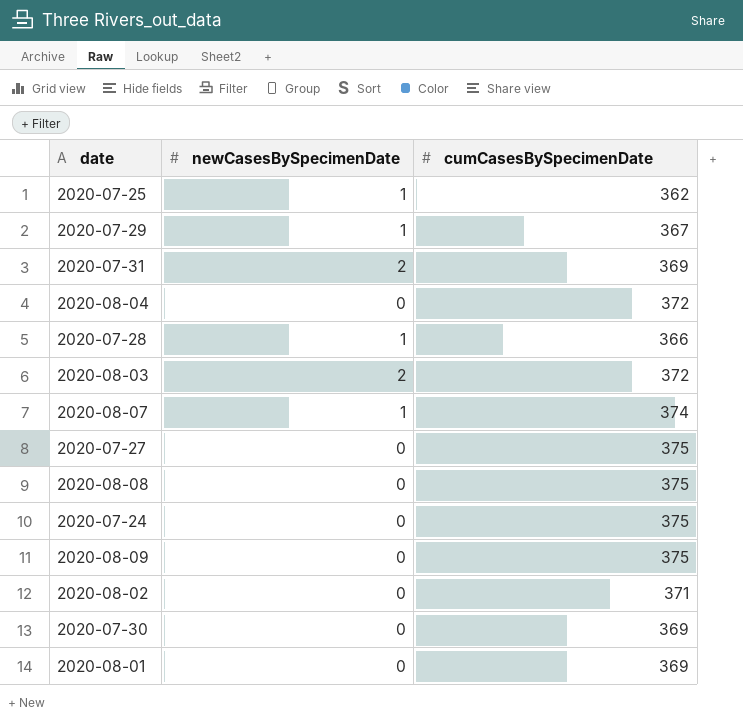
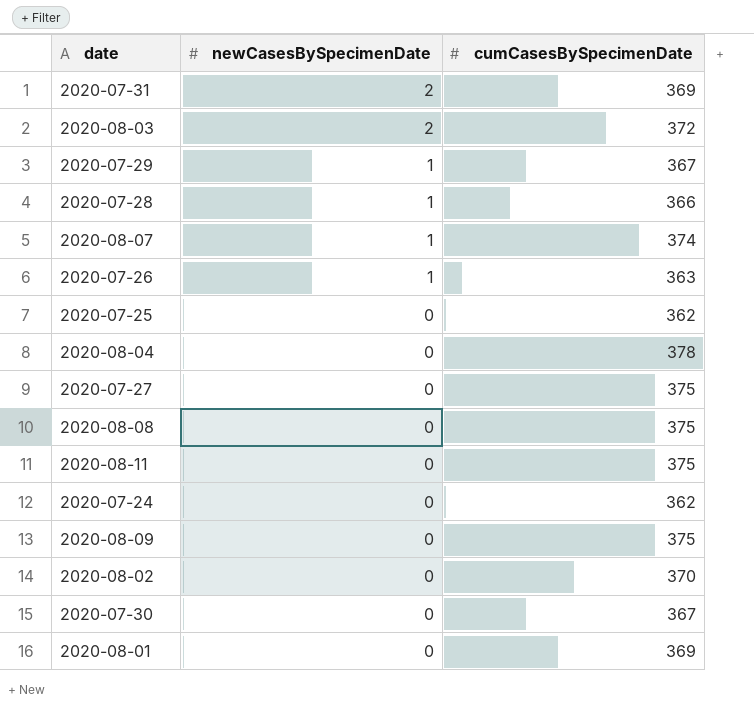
row order: none -> newCasesBySpecimenDate descending
row 2020-07-26: none -> 1 | 363
2020-07-25 | newCasesBySpecimenDate: 1 -> 0
2020-08-04 | cumCasesBySpecimenDate: 372 -> 378
row 2020-08-11: none -> 0 | 375
2020-07-24 | cumCasesBySpecimenDate: 375 -> 362
2020-08-02 | cumCasesBySpecimenDate: 371 -> 370
2020-07-30 | cumCasesBySpecimenDate: 369 -> 367

